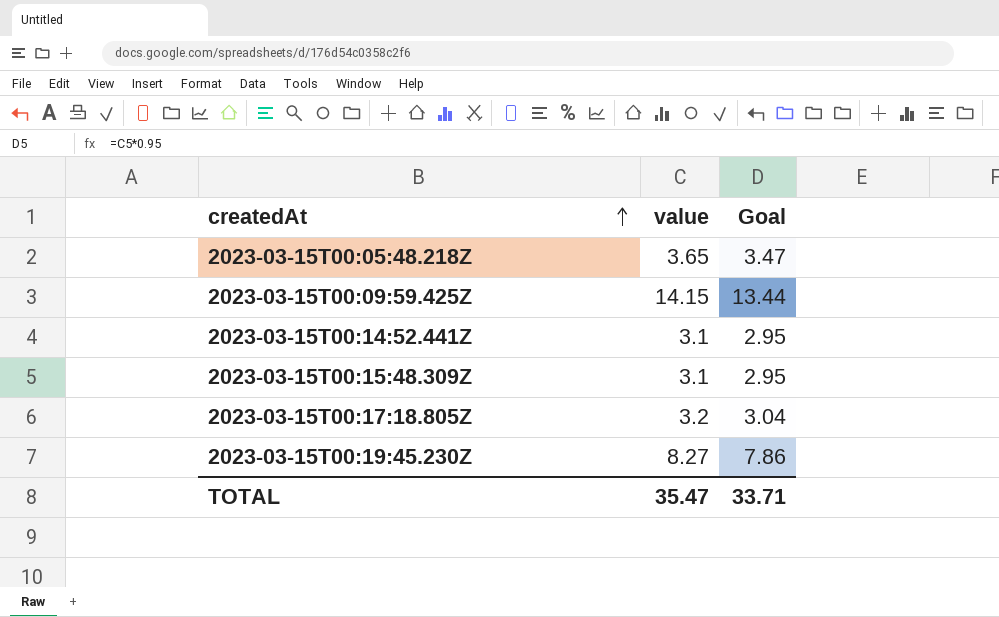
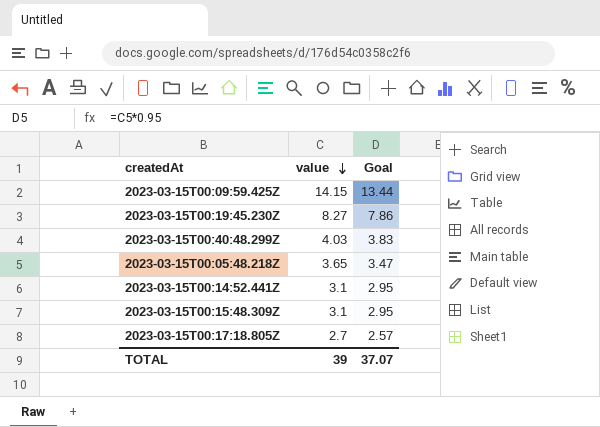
row order: createdAt ascending -> value descending
row 2023-03-15T00:40:48.299Z: none -> 4.03 | 3.83
2023-03-15T00:17:18.805Z | value: 3.2 -> 2.7
2023-03-15T00:17:18.805Z | Goal: 3.04 -> 2.57
TOTAL | value: 35.47 -> 39
TOTAL | Goal: 33.71 -> 37.07

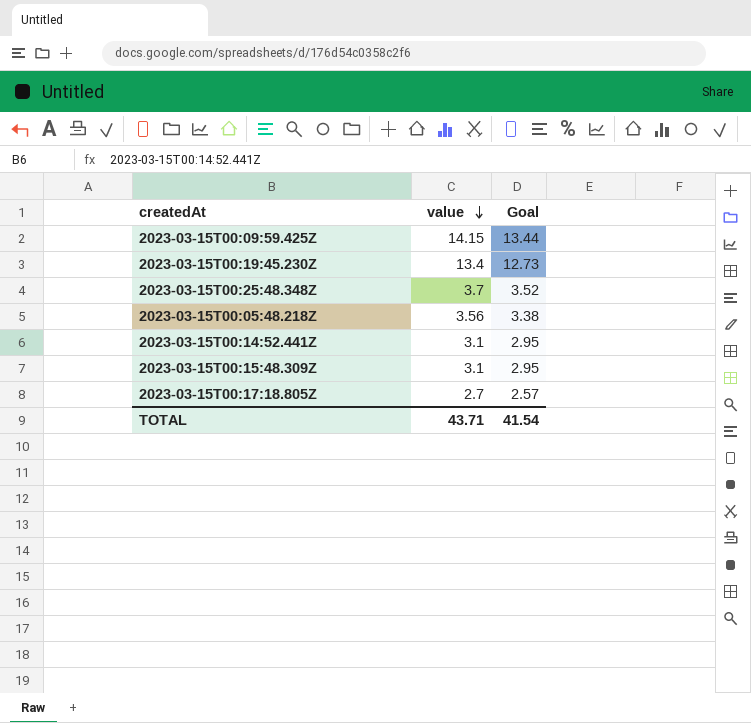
row 2023-03-15T00:40:48.299Z: 4.03 | 3.83 -> none
2023-03-15T00:19:45.230Z | value: 8.27 -> 13.4
2023-03-15T00:19:45.230Z | Goal: 7.86 -> 12.73
row 2023-03-15T00:25:48.348Z: none -> 3.7 | 3.52
2023-03-15T00:05:48.218Z | value: 3.65 -> 3.56
2023-03-15T00:05:48.218Z | Goal: 3.47 -> 3.38
TOTAL | value: 39 -> 43.71
TOTAL | Goal: 37.07 -> 41.54

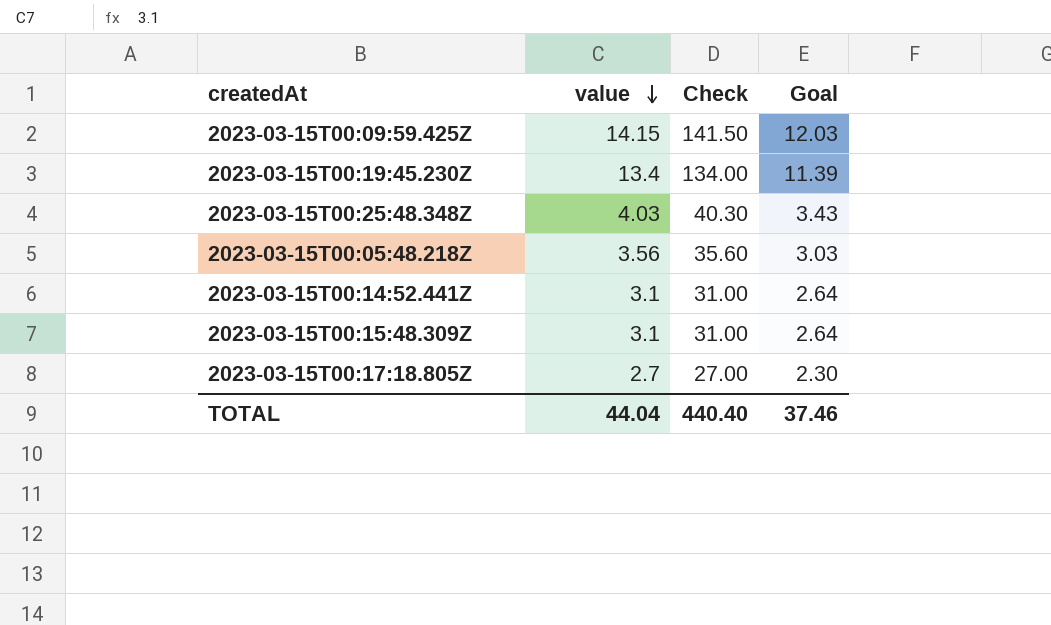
column Check | formula: none -> [value] * 10
column Goal | formula: [value] * 0.95 -> [value] * 0.85
2023-03-15T00:25:48.348Z | value: 3.7 -> 4.03
TOTAL | value: 43.71 -> 44.04
TOTAL | Goal: 41.54 -> 37.46

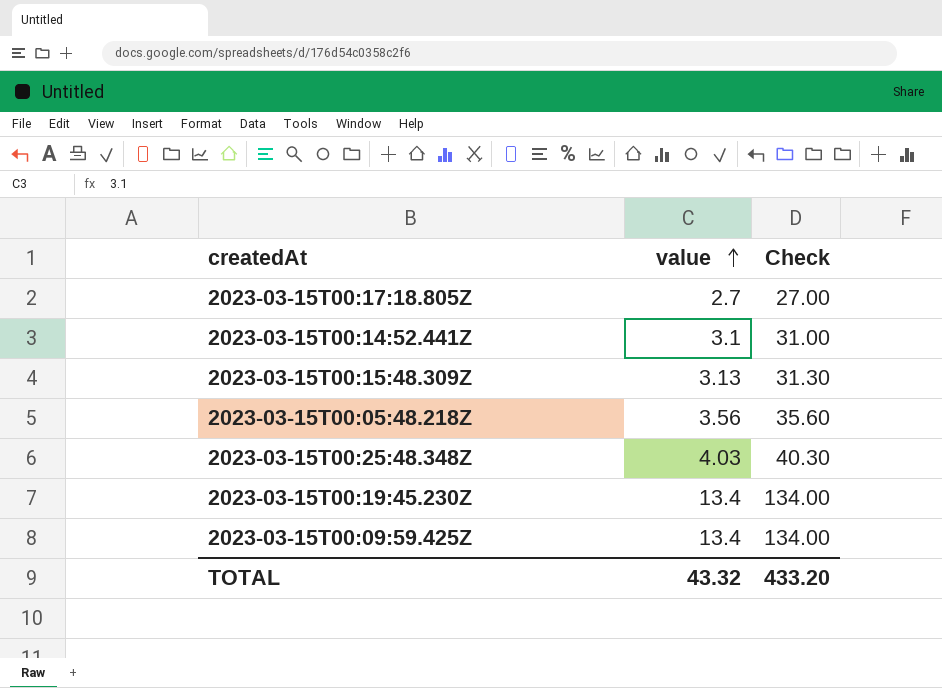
row order: value descending -> value ascending
column Goal | formula: [value] * 0.85 -> none
2023-03-15T00:15:48.309Z | value: 3.1 -> 3.13
2023-03-15T00:15:48.309Z | Check: 31.00 -> 31.30
2023-03-15T00:09:59.425Z | value: 14.15 -> 13.4
2023-03-15T00:09:59.425Z | Check: 141.50 -> 134.00
TOTAL | value: 44.04 -> 43.32
TOTAL | Check: 440.40 -> 433.20

